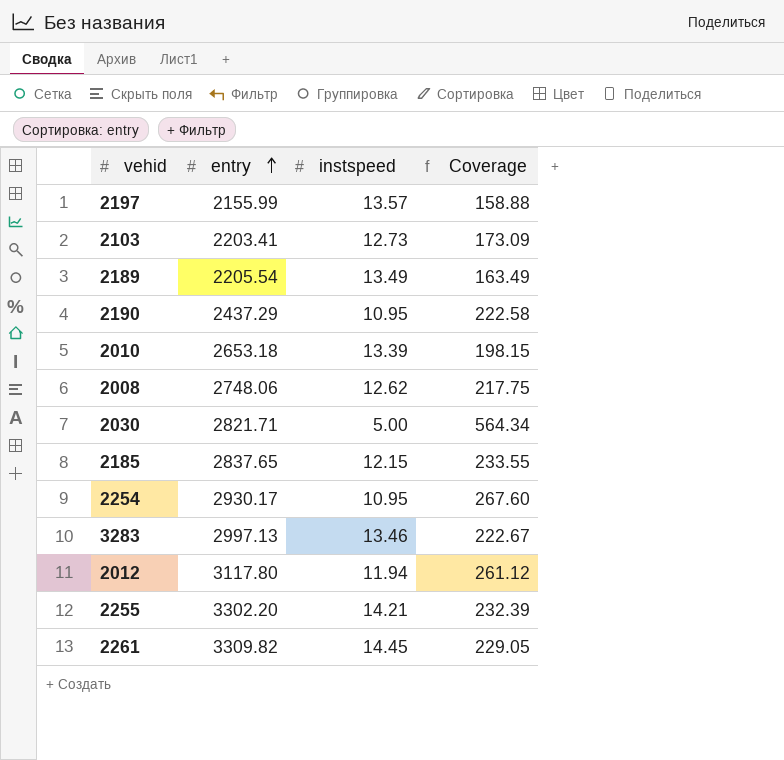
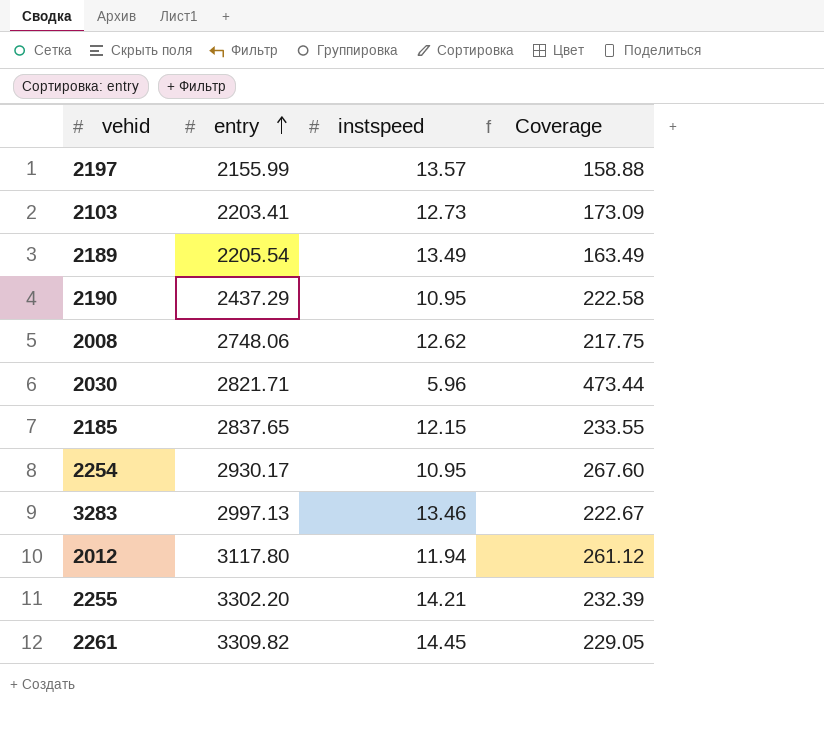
row 2010: 2653.18 | 13.39 | 198.15 -> none
2030 | instspeed: 5.00 -> 5.96
2030 | Coverage: 564.34 -> 473.44

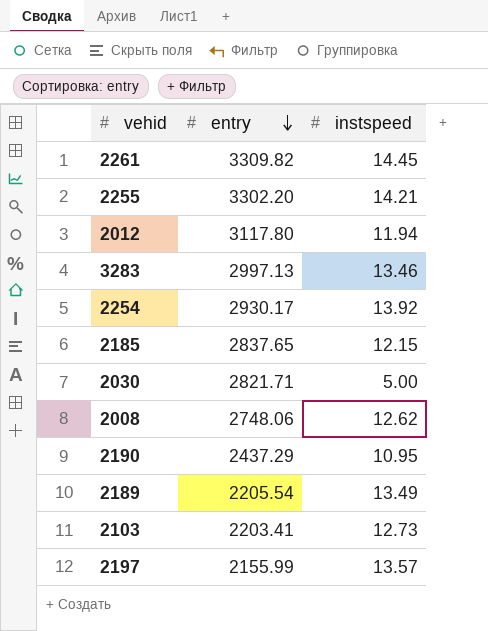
row order: entry ascending -> entry descending
column Coverage | formula: [entry] / [instspeed] -> none
2254 | instspeed: 10.95 -> 13.92
2030 | instspeed: 5.96 -> 5.00

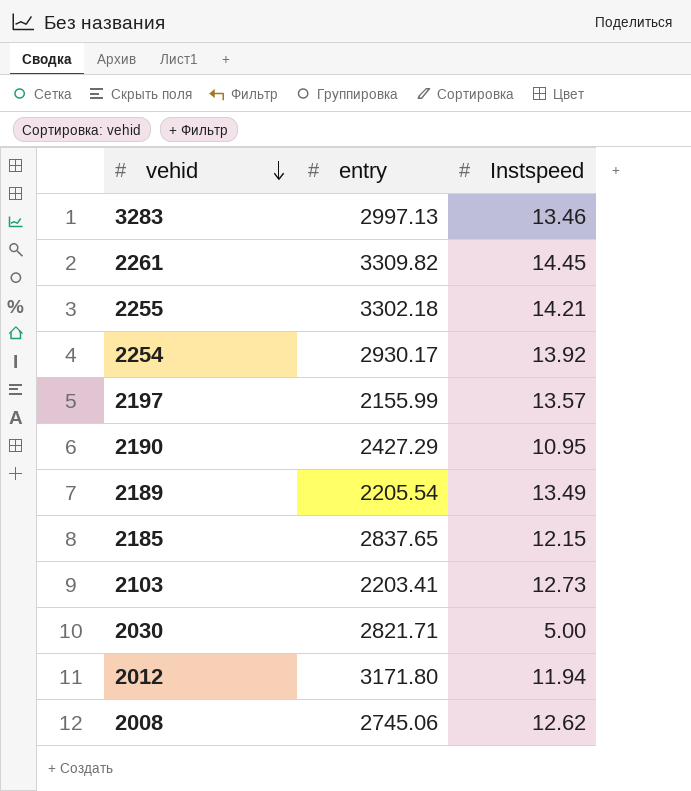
row order: entry descending -> vehid descending
column name: instspeed -> Instspeed
2255 | entry: 3302.20 -> 3302.18
2190 | entry: 2437.29 -> 2427.29
2012 | entry: 3117.80 -> 3171.80
2008 | entry: 2748.06 -> 2745.06

